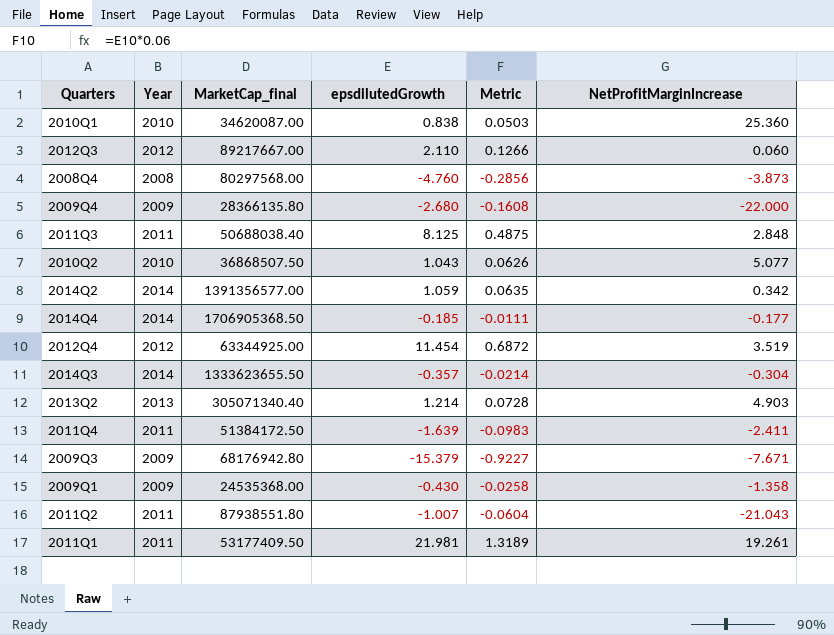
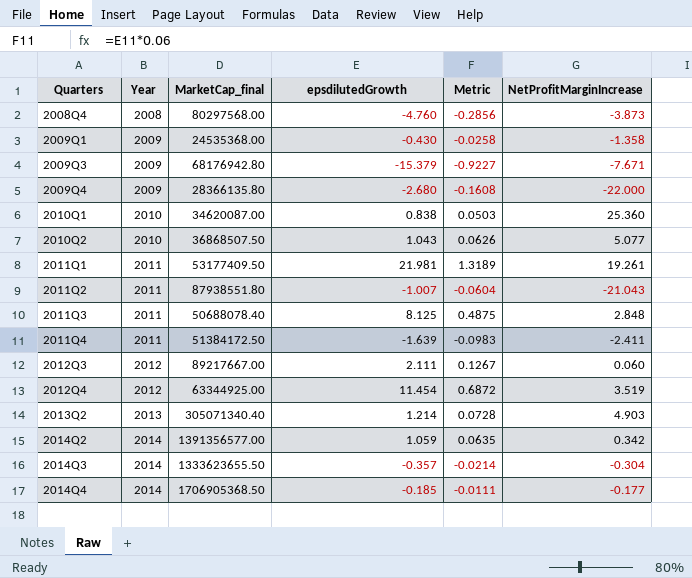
row order: none -> Quarters ascending
2011Q3 | MarketCap_final: 50688038.40 -> 50688078.40
2012Q3 | epsdilutedGrowth: 2.110 -> 2.111
2012Q3 | Metric: 0.1266 -> 0.1267

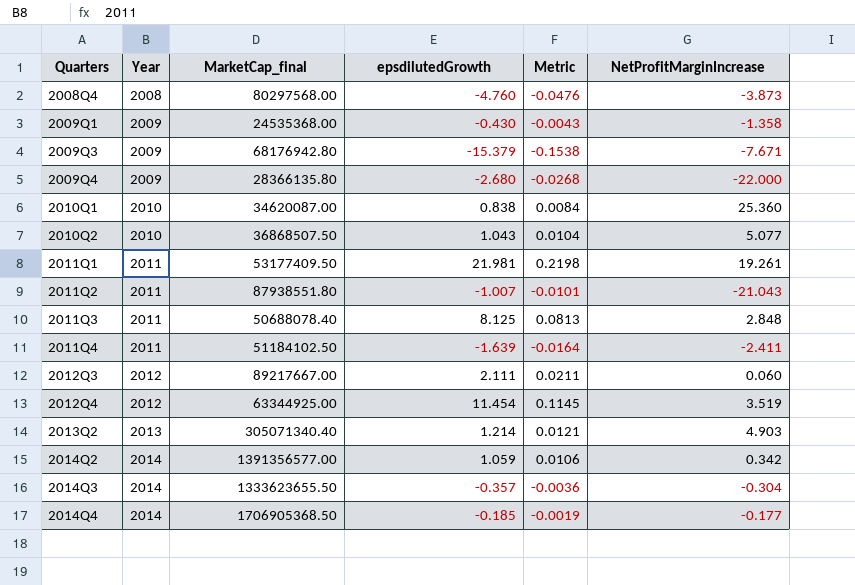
column Metric | formula: [epsdilutedGrowth] * 0.06 -> [epsdilutedGrowth] * 0.01
2011Q4 | MarketCap_final: 51384172.50 -> 51184102.50

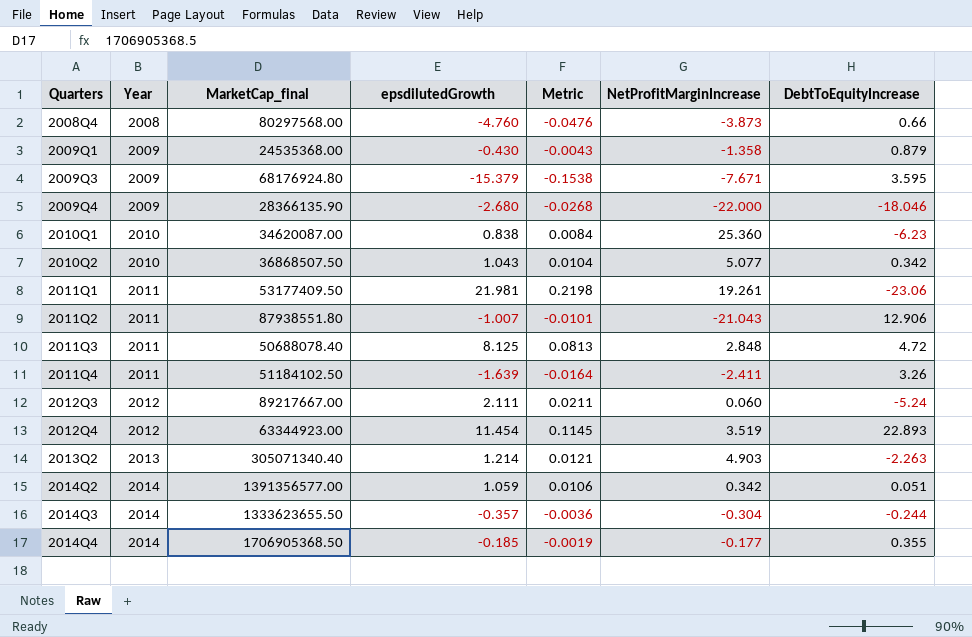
column DebtToEquityIncrease | position: none -> 7
2009Q3 | MarketCap_final: 68176942.80 -> 68176924.80
2009Q4 | MarketCap_final: 28366135.80 -> 28366135.90
2012Q4 | MarketCap_final: 63344925.00 -> 63344923.00

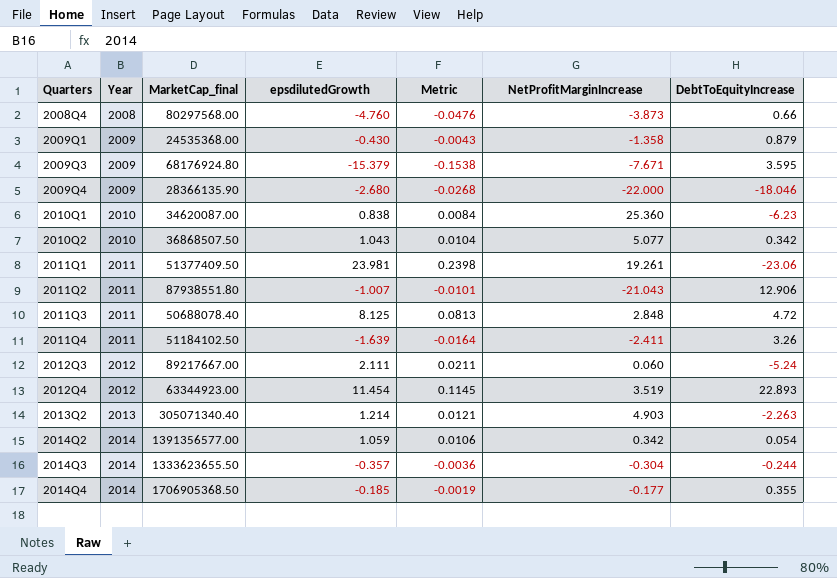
2011Q1 | MarketCap_final: 53177409.50 -> 51377409.50
2011Q1 | epsdilutedGrowth: 21.981 -> 23.981
2011Q1 | Metric: 0.2198 -> 0.2398
2014Q2 | DebtToEquityIncrease: 0.051 -> 0.054

